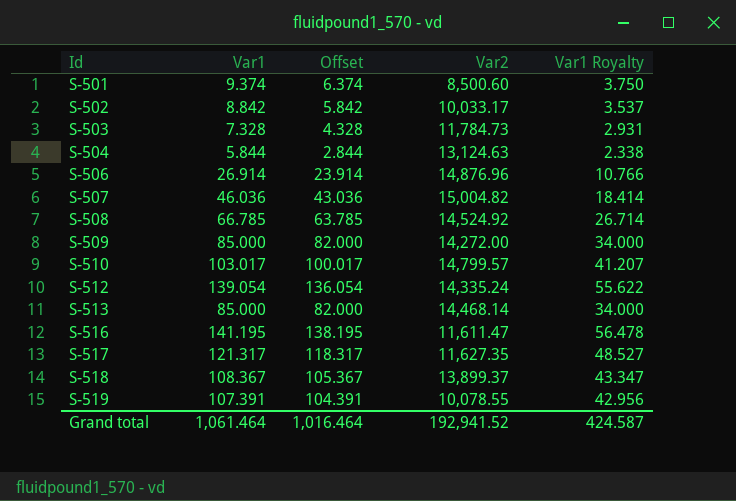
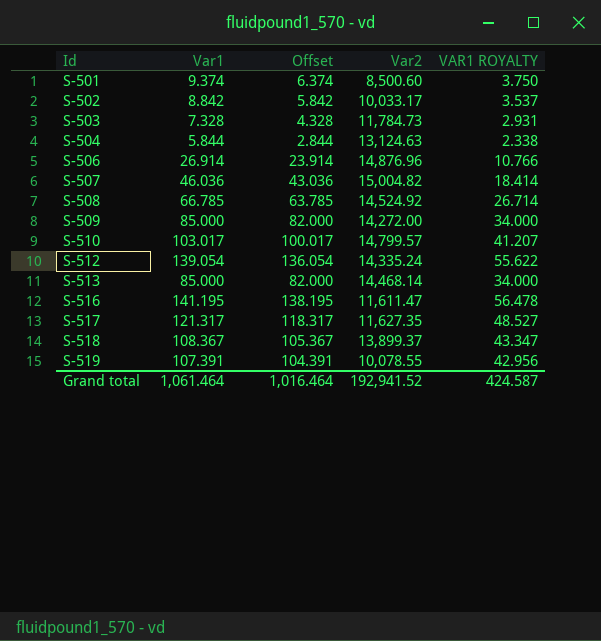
column name: Var1 Royalty -> VAR1 ROYALTY

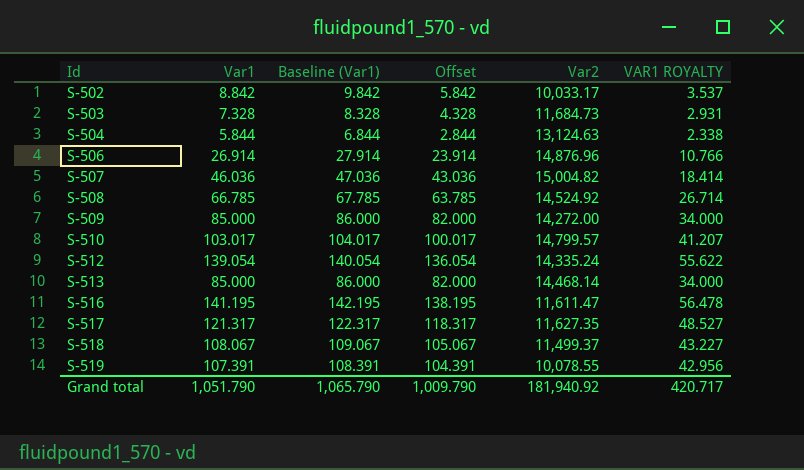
column Baseline (Var1) | formula: none -> [Var1] + 1
row S-501: 9.374 | 6.374 | 8,500.60 | 3.750 -> none
S-503 | Var2: 11,784.73 -> 11,684.73
S-518 | Var1: 108.367 -> 108.067
S-518 | Offset: 105.367 -> 105.067
S-518 | Var2: 13,899.37 -> 11,499.37
S-518 | VAR1 ROYALTY: 43.347 -> 43.227
Grand total | Var1: 1,061.464 -> 1,051.790
Grand total | Offset: 1,016.464 -> 1,009.790
Grand total | Var2: 192,941.52 -> 181,940.92
Grand total | VAR1 ROYALTY: 424.587 -> 420.717

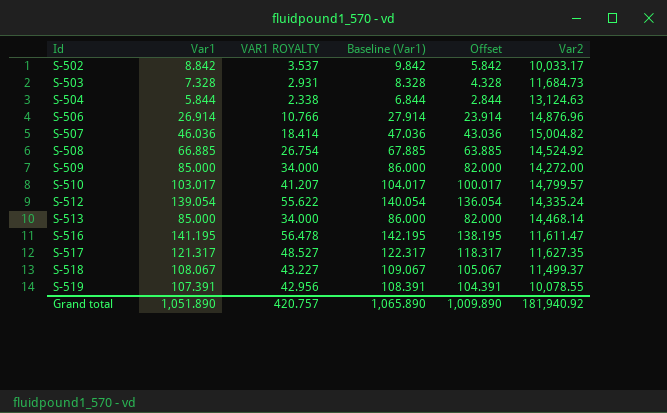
column VAR1 ROYALTY | position: 6 -> 3
S-508 | Var1: 66.785 -> 66.885
S-508 | VAR1 ROYALTY: 26.714 -> 26.754
S-508 | Baseline (Var1): 67.785 -> 67.885
S-508 | Offset: 63.785 -> 63.885
Grand total | Var1: 1,051.790 -> 1,051.890
Grand total | VAR1 ROYALTY: 420.717 -> 420.757
Grand total | Baseline (Var1): 1,065.790 -> 1,065.890
Grand total | Offset: 1,009.790 -> 1,009.890

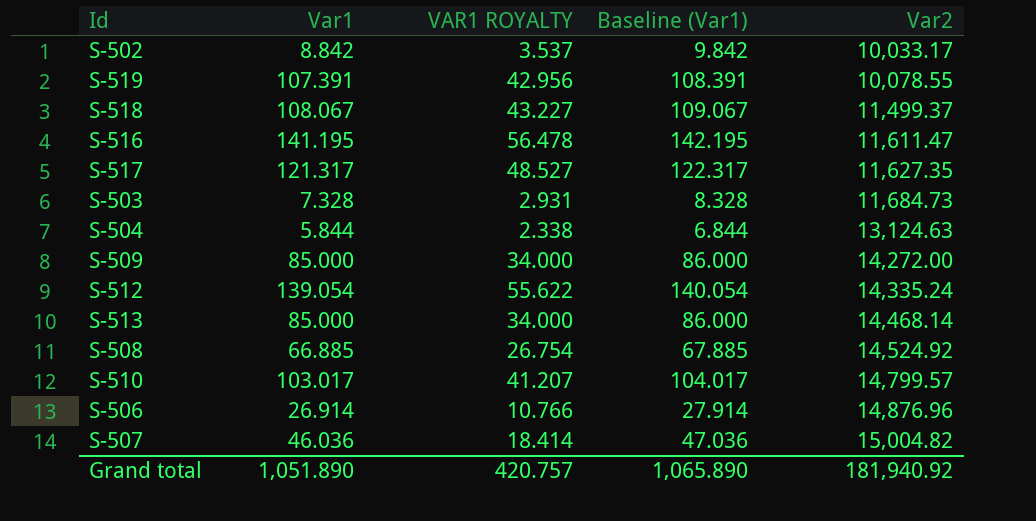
row order: Id ascending -> Var2 ascending
column Offset | formula: [Var1] - 3 -> none

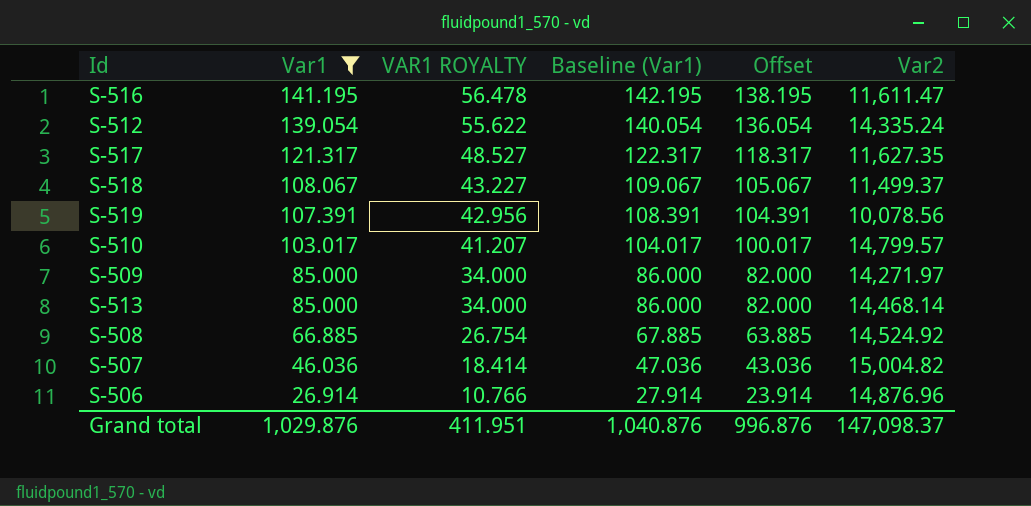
filter: none -> Var1 >= 26.914
row order: Var2 ascending -> Var1 descending
column Offset | formula: none -> [Var1] - 3
S-519 | Var2: 10,078.55 -> 10,078.56
S-509 | Var2: 14,272.00 -> 14,271.97
Grand total | Var1: 1,051.890 -> 1,029.876
Grand total | VAR1 ROYALTY: 420.757 -> 411.951
Grand total | Baseline (Var1): 1,065.890 -> 1,040.876
Grand total | Var2: 181,940.92 -> 147,098.37

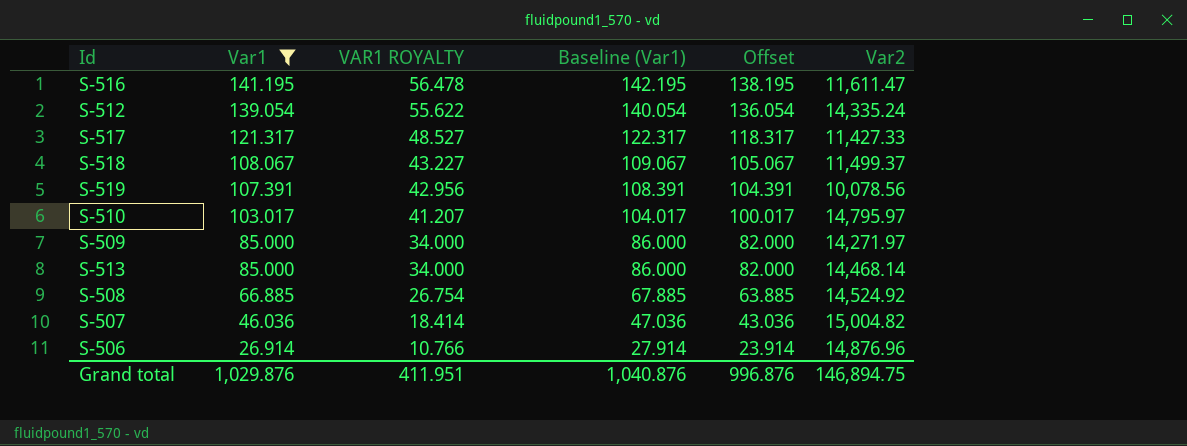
S-517 | Var2: 11,627.35 -> 11,427.33
S-510 | Var2: 14,799.57 -> 14,795.97
Grand total | Var2: 147,098.37 -> 146,894.75

